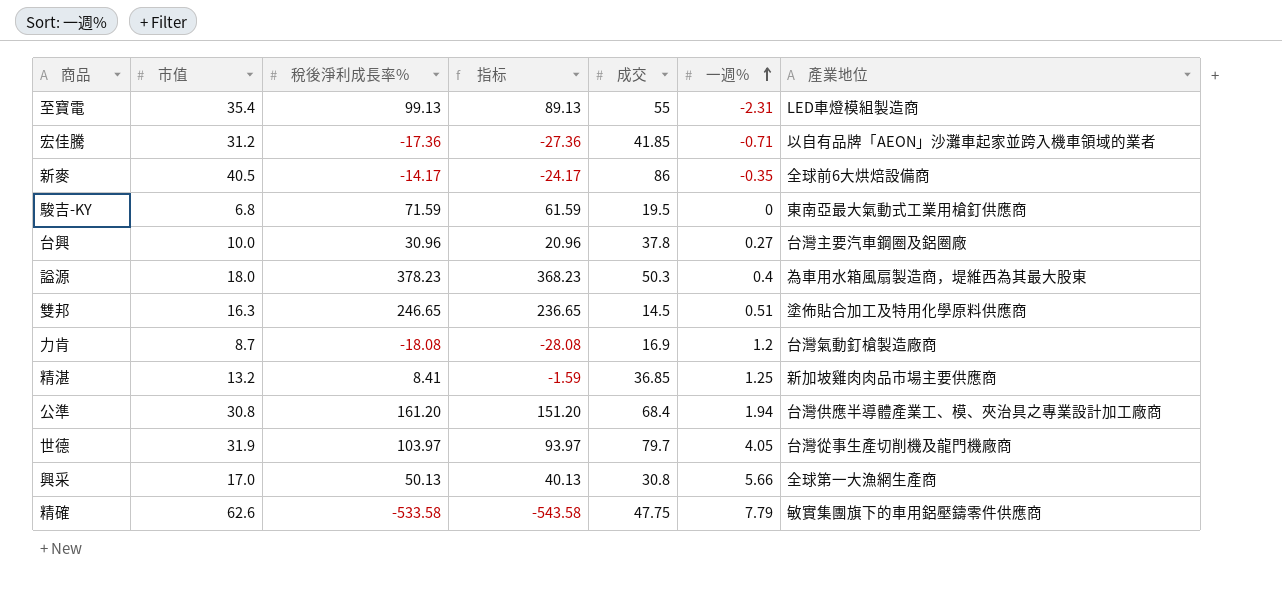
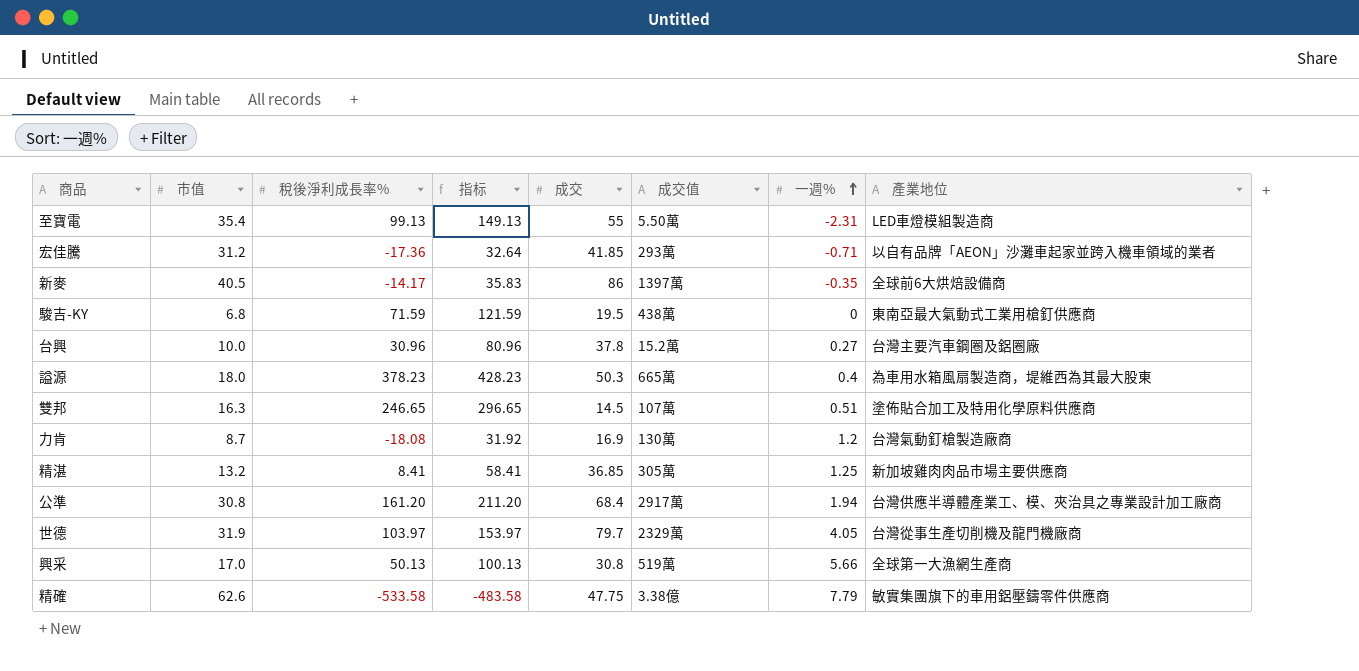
column 指标 | formula: [稅後淨利成長率%] - 10 -> [稅後淨利成長率%] + 50
column 成交值 | position: none -> 6

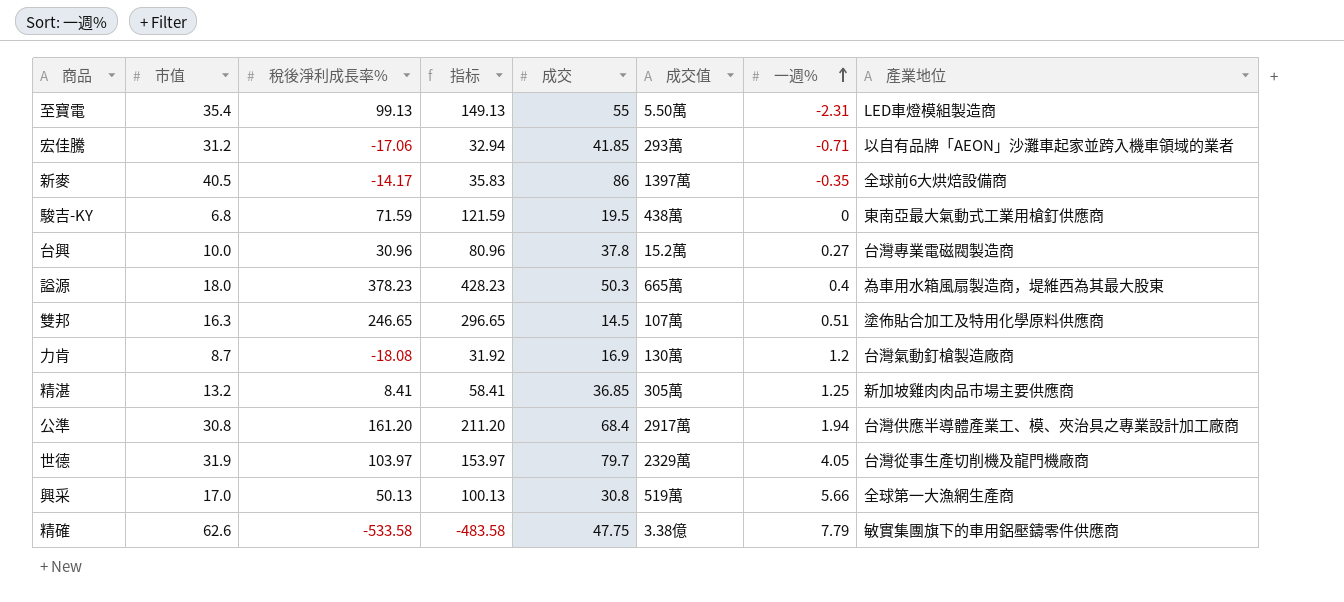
宏佳騰 | 稅後淨利成長率%: -17.36 -> -17.06
宏佳騰 | 指标: 32.64 -> 32.94
台興 | 產業地位: 台灣主要汽車鋼圈及鋁圈廠 -> 台灣專業電磁閥製造商

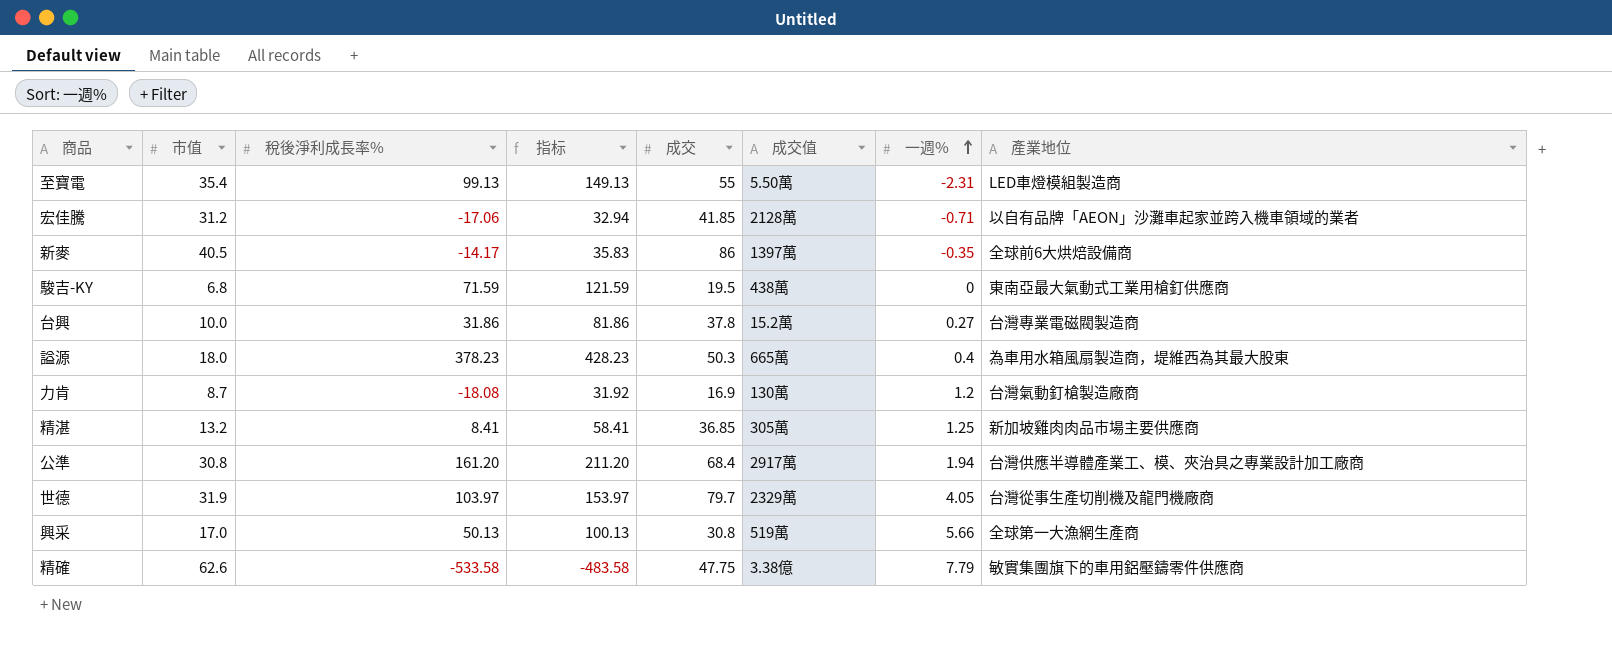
row 雙邦: 16.3 | 246.65 | 296.65 | 14.5 | 107萬 | 0.51 | 塗佈貼合加工及特用化學原料供應商 -> none
宏佳騰 | 成交值: 293萬 -> 2128萬
台興 | 稅後淨利成長率%: 30.96 -> 31.86
台興 | 指标: 80.96 -> 81.86

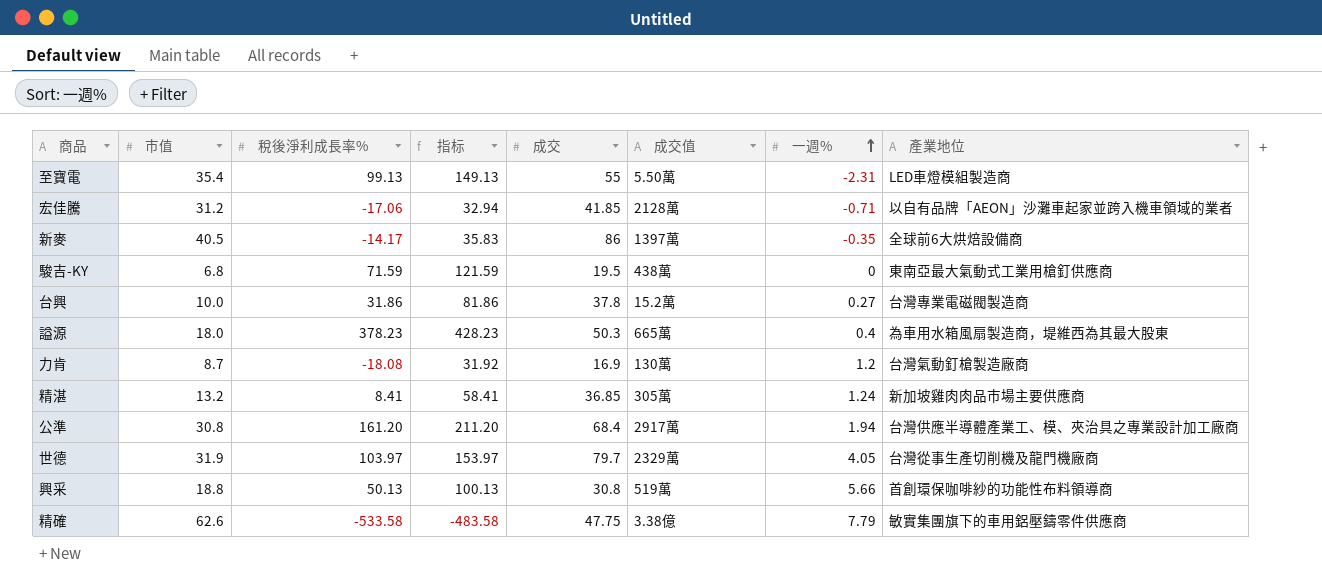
精湛 | 一週%: 1.25 -> 1.24
興采 | 市值: 17.0 -> 18.8
興采 | 產業地位: 全球第一大漁網生產商 -> 首創環保咖啡紗的功能性布料領導商

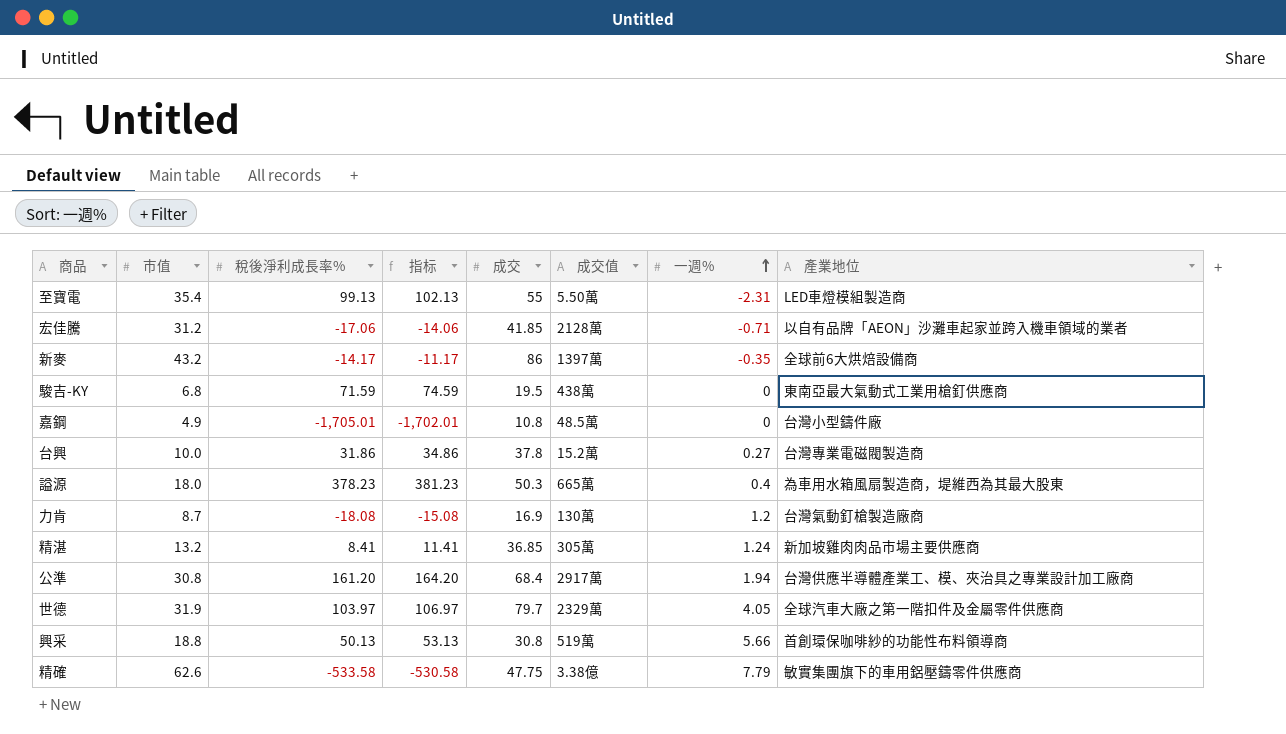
column 指标 | formula: [稅後淨利成長率%] + 50 -> [稅後淨利成長率%] + 3
新麥 | 市值: 40.5 -> 43.2
row 嘉鋼: none -> 4.9 | -1,705.01 | -1,702.01 | 10.8 | 48.5萬 | 0 | 台灣小型鑄件廠
世德 | 產業地位: 台灣從事生產切削機及龍門機廠商 -> 全球汽車大廠之第一階扣件及金屬零件供應商

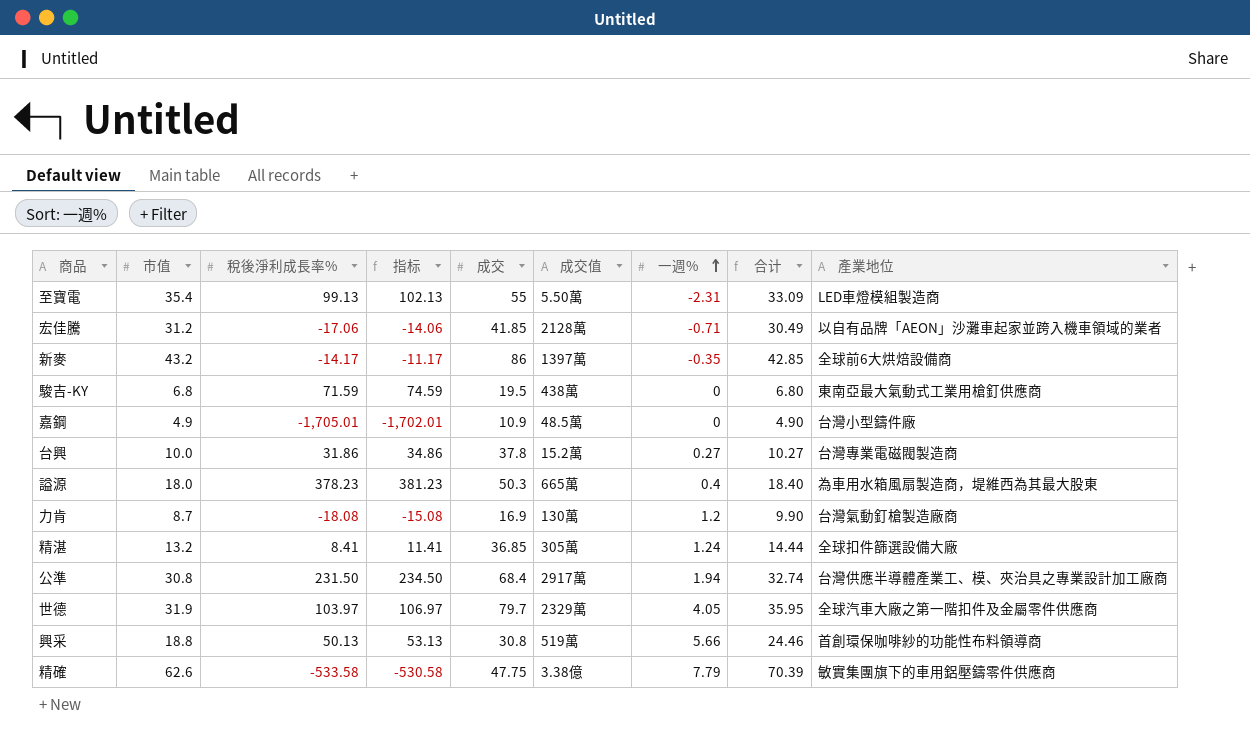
column 合计 | formula: none -> [市值] + [一週%]
嘉鋼 | 成交: 10.8 -> 10.9
精湛 | 產業地位: 新加坡雞肉肉品市場主要供應商 -> 全球扣件篩選設備大廠
公準 | 稅後淨利成長率%: 161.20 -> 231.50
公準 | 指标: 164.20 -> 234.50

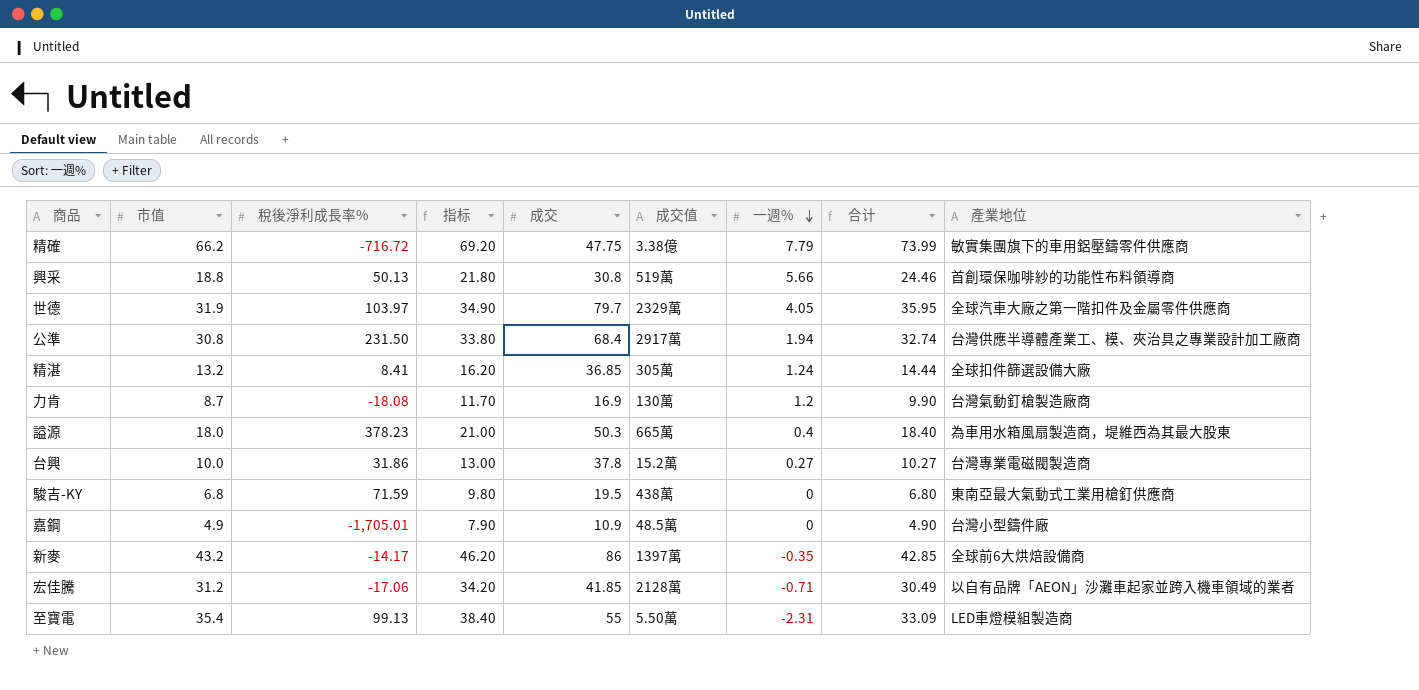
row order: 一週% ascending -> 一週% descending
column 指标 | formula: [稅後淨利成長率%] + 3 -> [市值] + 3
精確 | 市值: 62.6 -> 66.2
精確 | 稅後淨利成長率%: -533.58 -> -716.72
精確 | 合计: 70.39 -> 73.99

